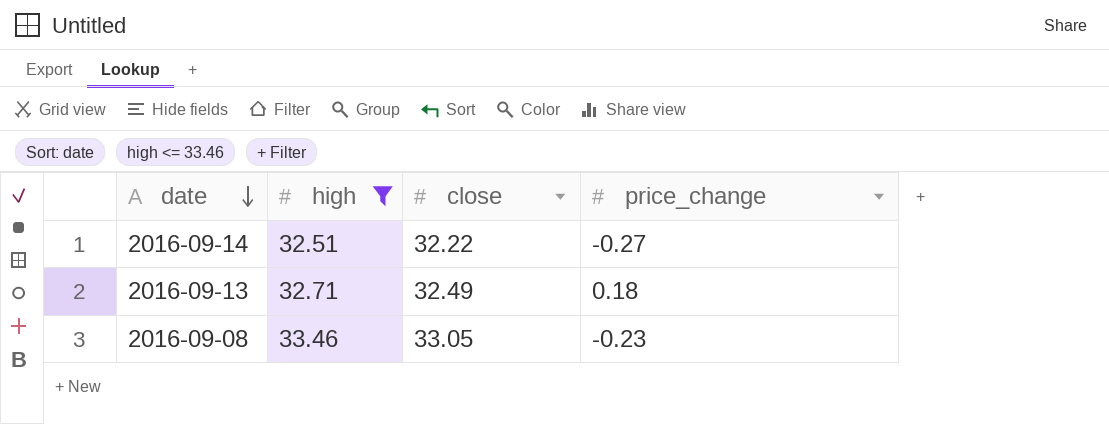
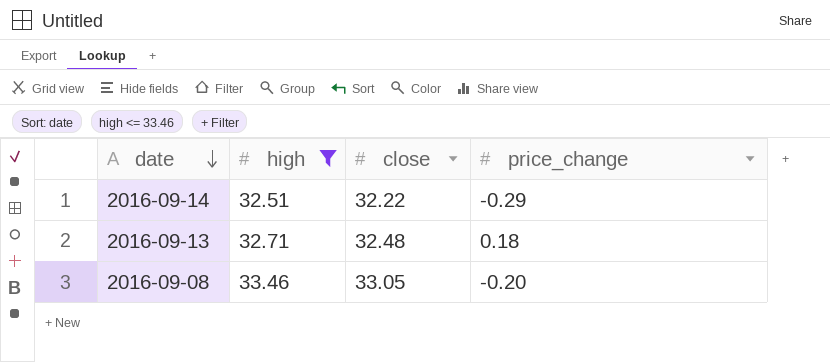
2016-09-14 | price_change: -0.27 -> -0.29
2016-09-13 | close: 32.49 -> 32.48
2016-09-08 | price_change: -0.23 -> -0.20

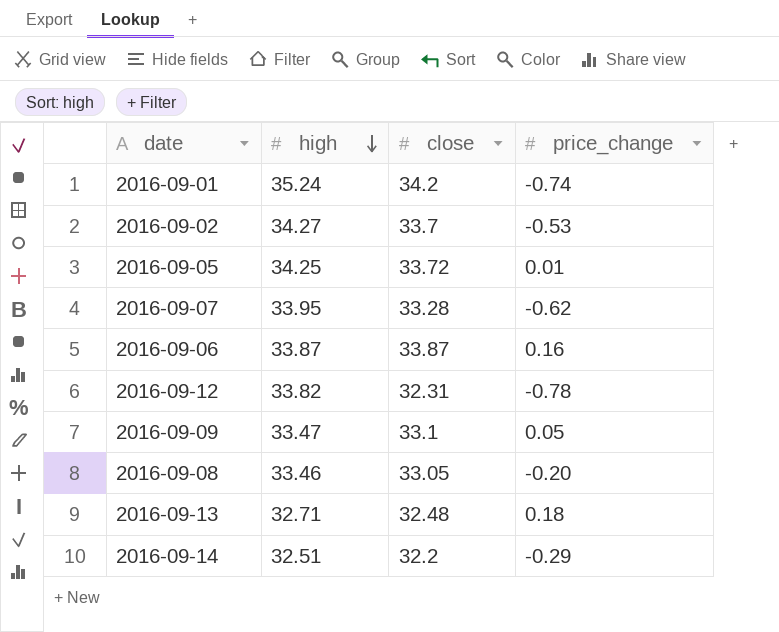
filter: high <= 33.46 -> none
row order: date descending -> high descending
2016-09-14 | close: 32.22 -> 32.2

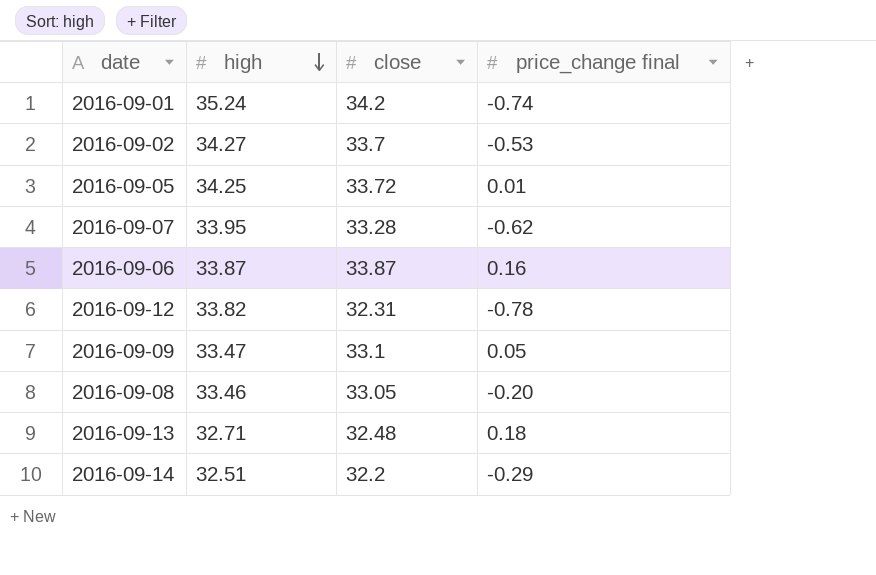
column name: price_change -> price_change final

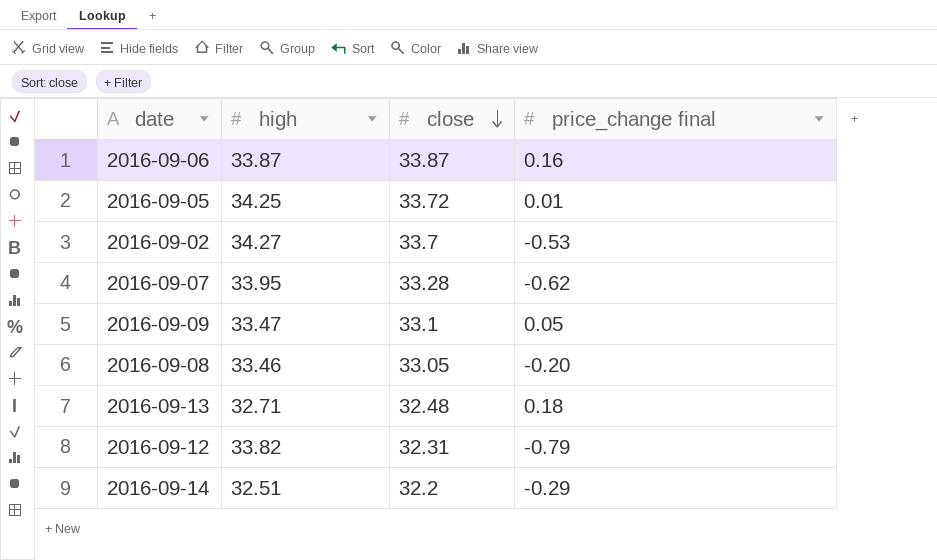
row order: high descending -> close descending
row 2016-09-01: 35.24 | 34.2 | -0.74 -> none
2016-09-12 | price_change final: -0.78 -> -0.79

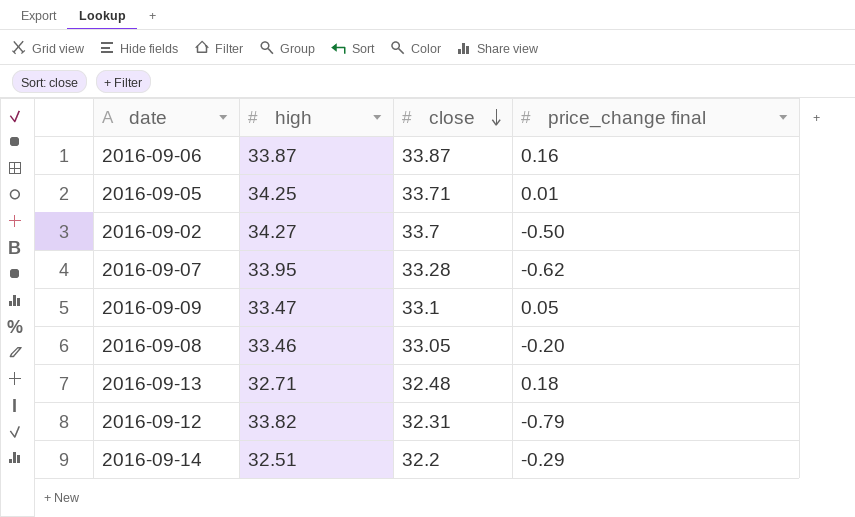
2016-09-05 | close: 33.72 -> 33.71
2016-09-02 | price_change final: -0.53 -> -0.50

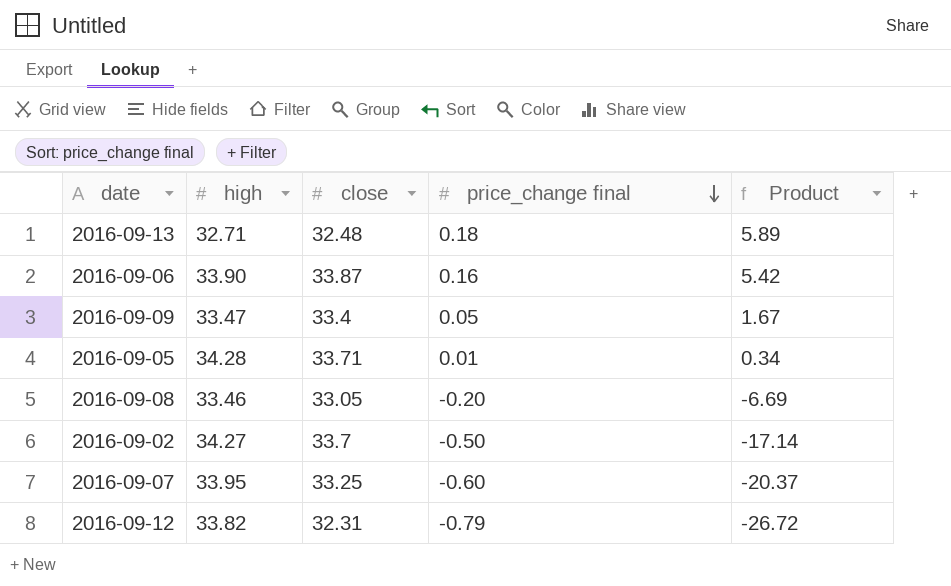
row order: close descending -> price_change final descending
column Product | formula: none -> [high] * [price_change final]
row 2016-09-14: 32.51 | 32.2 | -0.29 -> none
2016-09-06 | high: 33.87 -> 33.90
2016-09-09 | close: 33.1 -> 33.4
2016-09-05 | high: 34.25 -> 34.28
2016-09-07 | close: 33.28 -> 33.25
2016-09-07 | price_change final: -0.62 -> -0.60

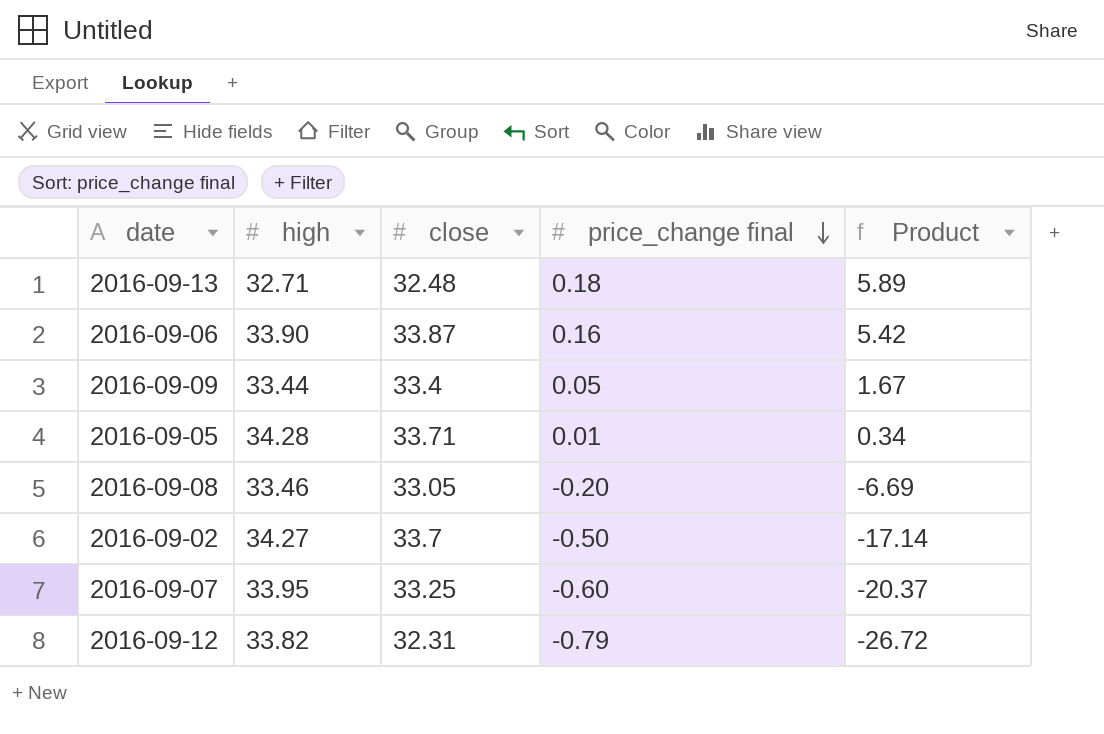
2016-09-09 | high: 33.47 -> 33.44

